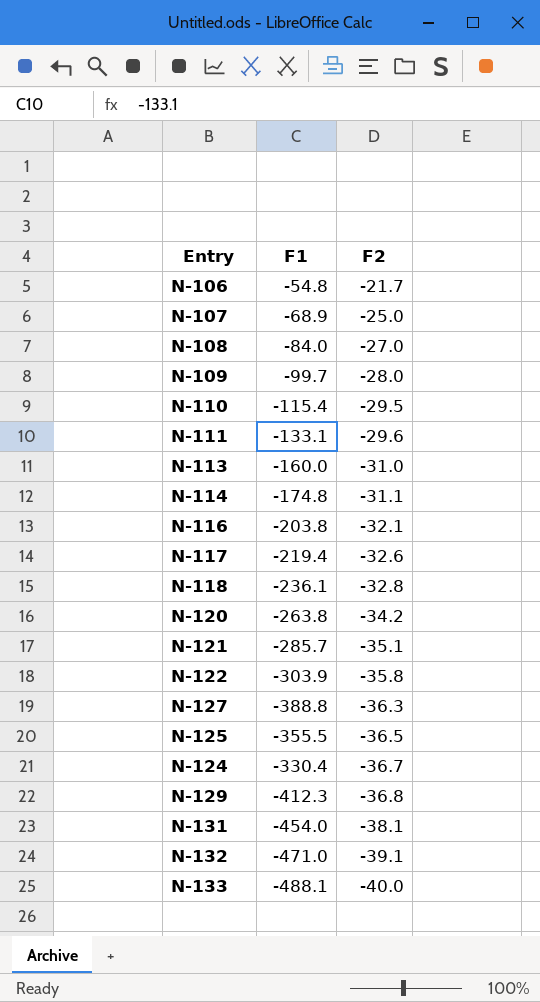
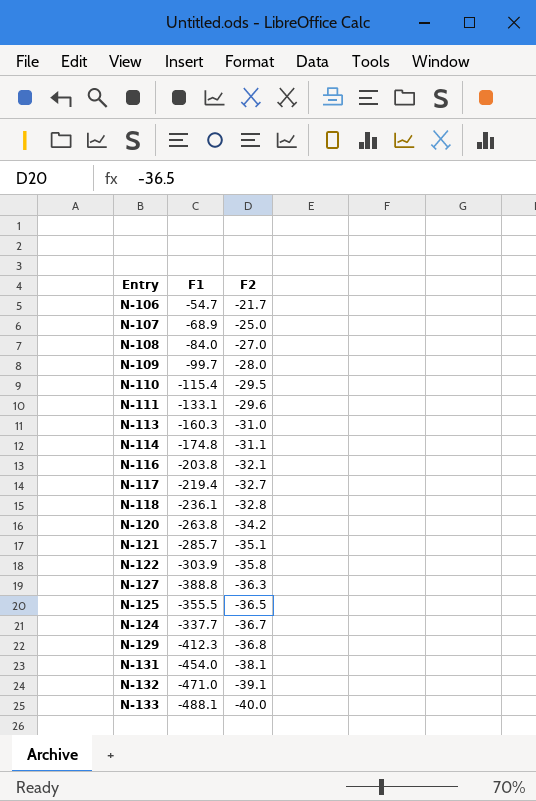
N-106 | F1: -54.8 -> -54.7
N-113 | F1: -160.0 -> -160.3
N-117 | F2: -32.6 -> -32.7
N-124 | F1: -330.4 -> -337.7

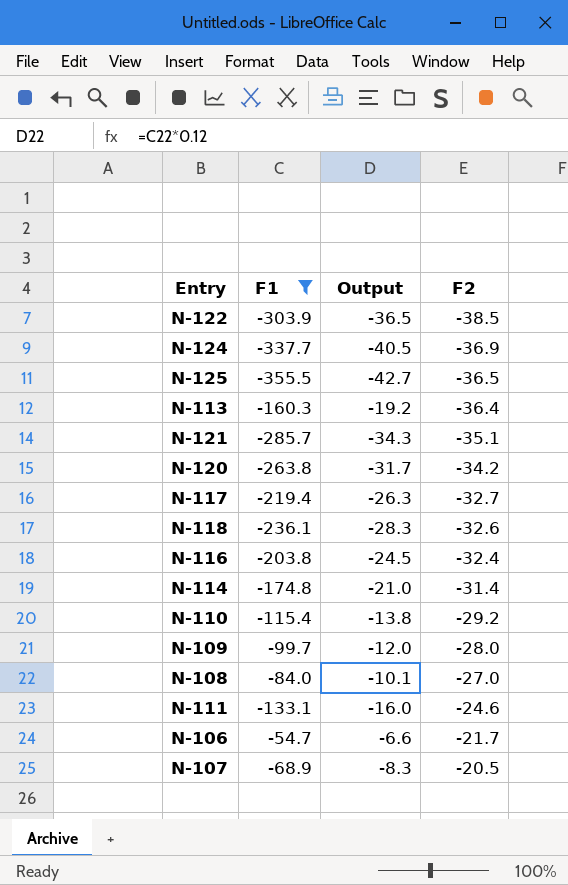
filter: none -> F1 >= -355.5
row order: F2 descending -> F2 ascending
column Output | formula: none -> [F1] * 0.12
N-122 | F2: -35.8 -> -38.5
N-124 | F2: -36.7 -> -36.9
N-113 | F2: -31.0 -> -36.4
N-118 | F2: -32.8 -> -32.6
N-116 | F2: -32.1 -> -32.4
N-114 | F2: -31.1 -> -31.4
N-110 | F2: -29.5 -> -29.2
N-111 | F2: -29.6 -> -24.6
N-107 | F2: -25.0 -> -20.5

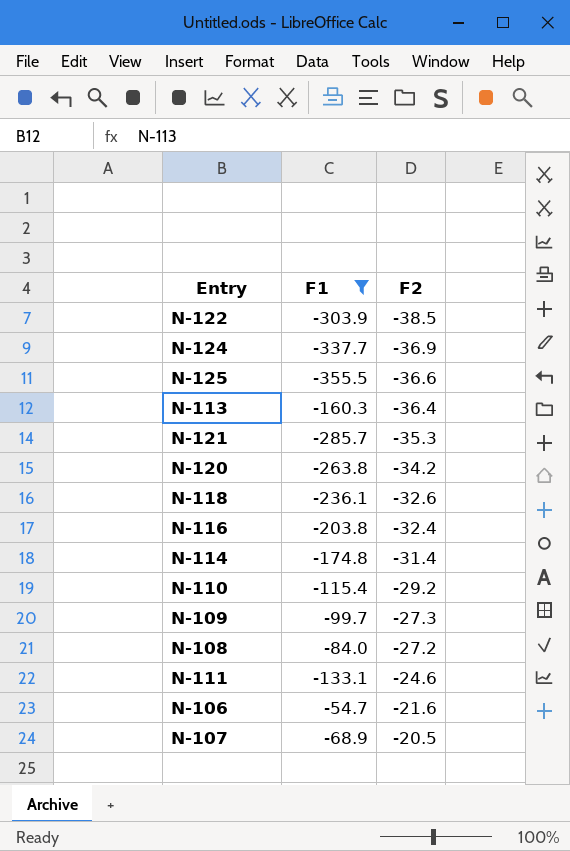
column Output | formula: [F1] * 0.12 -> none
row N-117: -219.4 | -26.3 | -32.7 -> none
N-125 | F2: -36.5 -> -36.6
N-121 | F2: -35.1 -> -35.3
N-109 | F2: -28.0 -> -27.3
N-108 | F2: -27.0 -> -27.2
N-106 | F2: -21.7 -> -21.6

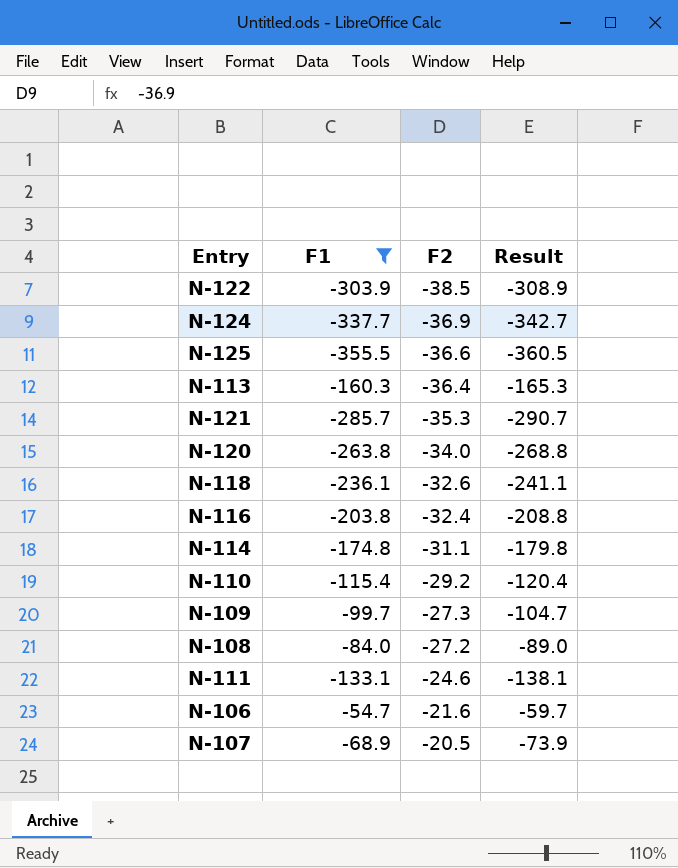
column Result | formula: none -> [F1] - 5
N-120 | F2: -34.2 -> -34.0
N-114 | F2: -31.4 -> -31.1

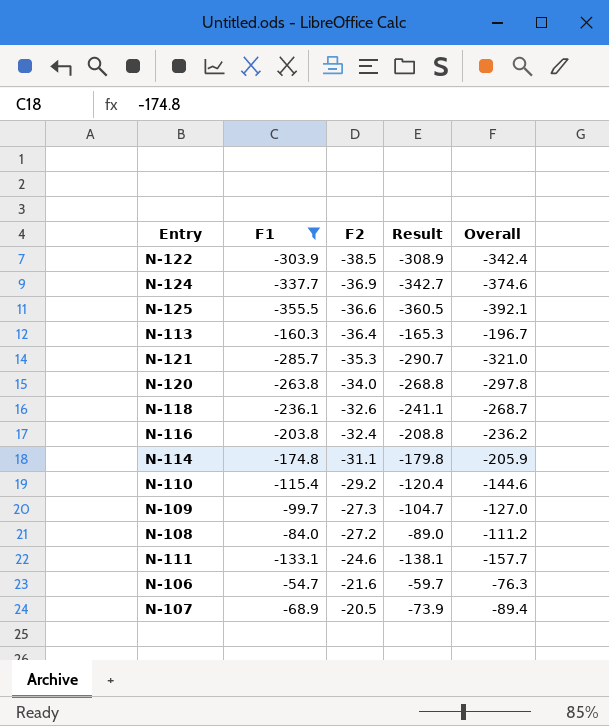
column Overall | formula: none -> [F1] + [F2]

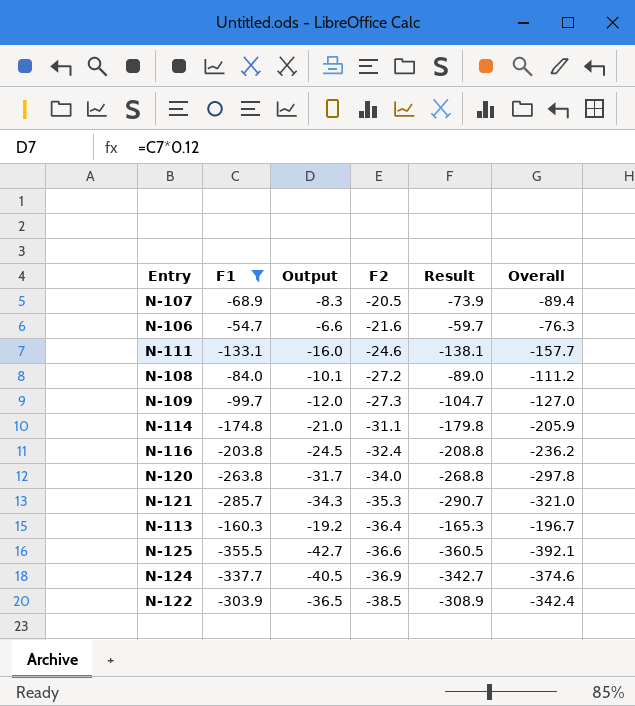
row order: F2 ascending -> F2 descending
column Output | formula: none -> [F1] * 0.12
row N-118: -236.1 | -32.6 | -241.1 | -268.7 -> none
row N-110: -115.4 | -29.2 | -120.4 | -144.6 -> none

